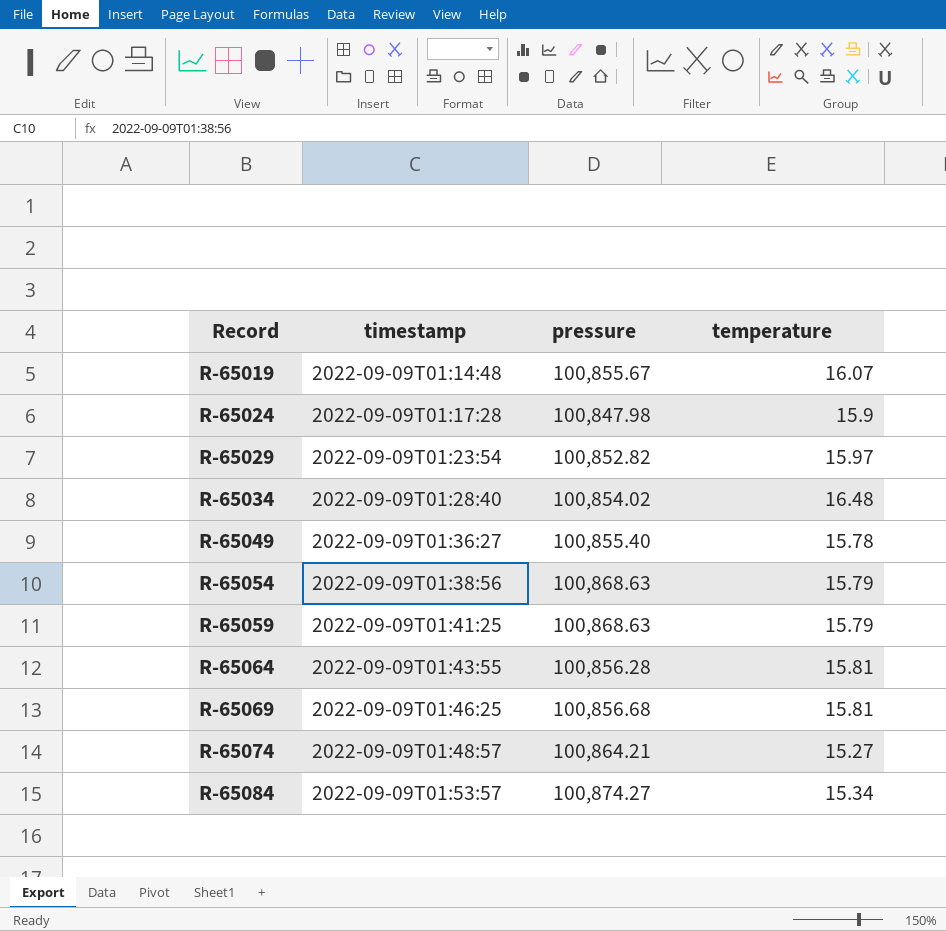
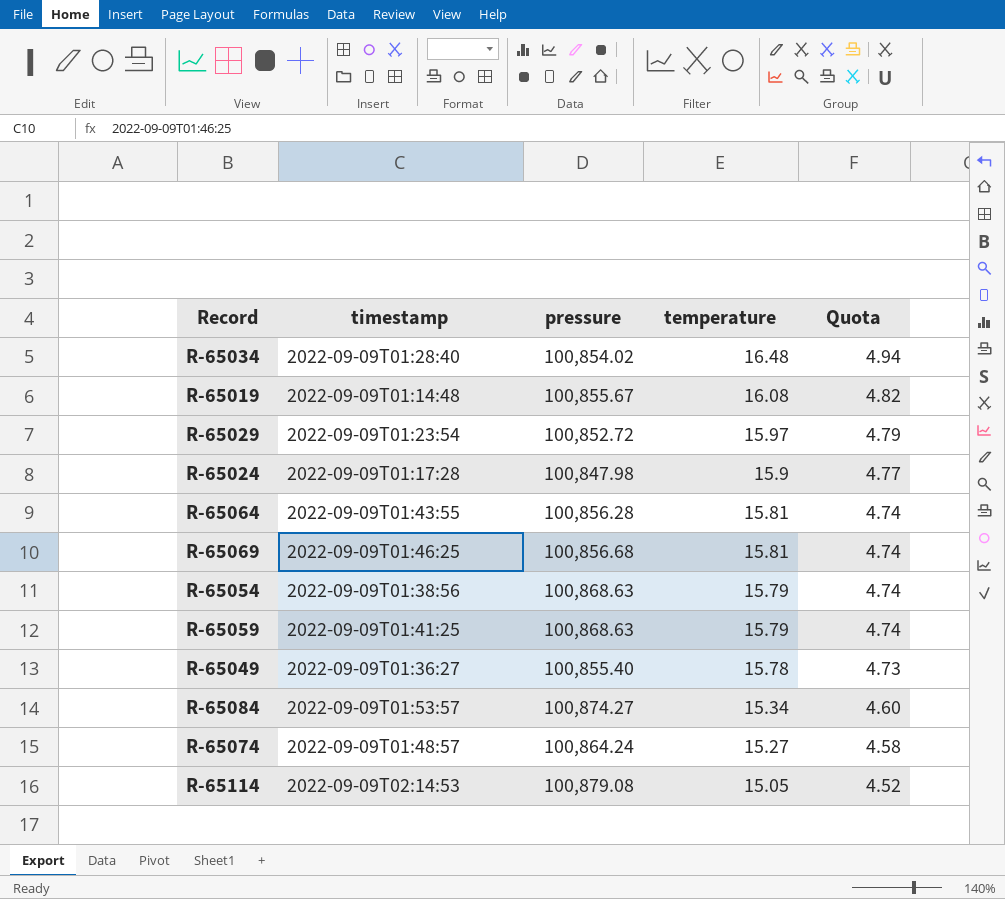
row order: Record ascending -> temperature descending
column Quota | formula: none -> [temperature] * 0.3
R-65019 | temperature: 16.07 -> 16.08
R-65029 | pressure: 100,852.82 -> 100,852.72
R-65074 | pressure: 100,864.21 -> 100,864.24
row R-65114: none -> 2022-09-09T02:14:53 | 100,879.08 | 15.05 | 4.52

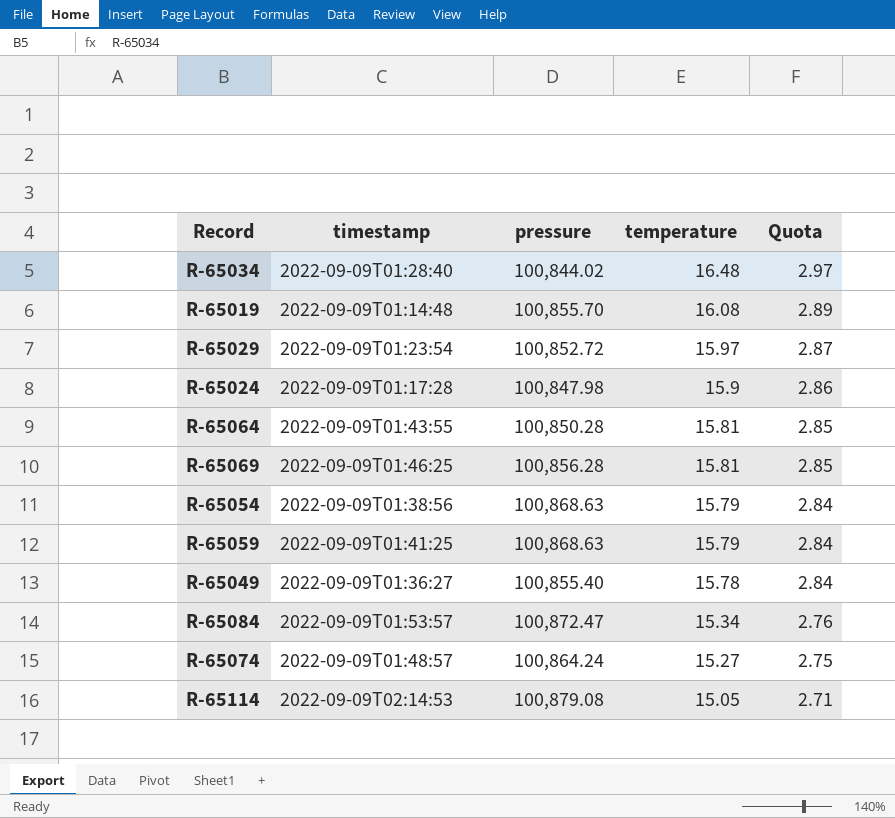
column Quota | formula: [temperature] * 0.3 -> [temperature] * 0.18
R-65034 | pressure: 100,854.02 -> 100,844.02
R-65019 | pressure: 100,855.67 -> 100,855.70
R-65064 | pressure: 100,856.28 -> 100,850.28
R-65069 | pressure: 100,856.68 -> 100,856.28
R-65084 | pressure: 100,874.27 -> 100,872.47

